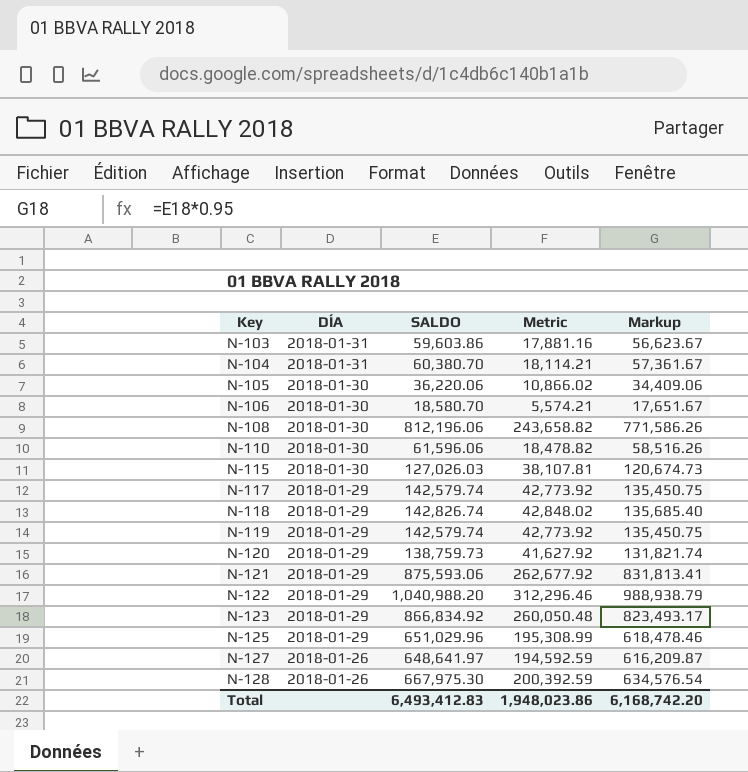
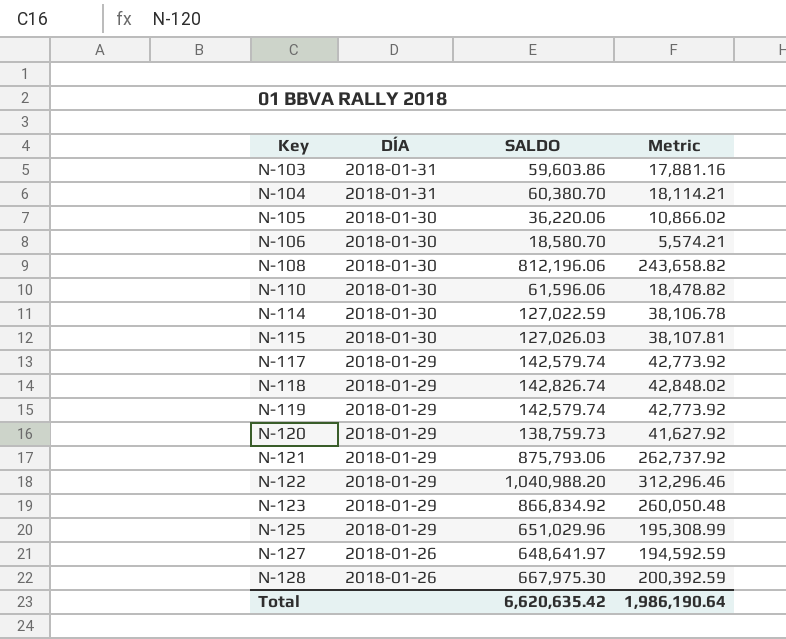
column Markup | formula: [SALDO] * 0.95 -> none
row N-114: none -> 2018-01-30 | 127,022.59 | 38,106.78
N-121 | SALDO: 875,593.06 -> 875,793.06
N-121 | Metric: 262,677.92 -> 262,737.92
Total | SALDO: 6,493,412.83 -> 6,620,635.42
Total | Metric: 1,948,023.86 -> 1,986,190.64

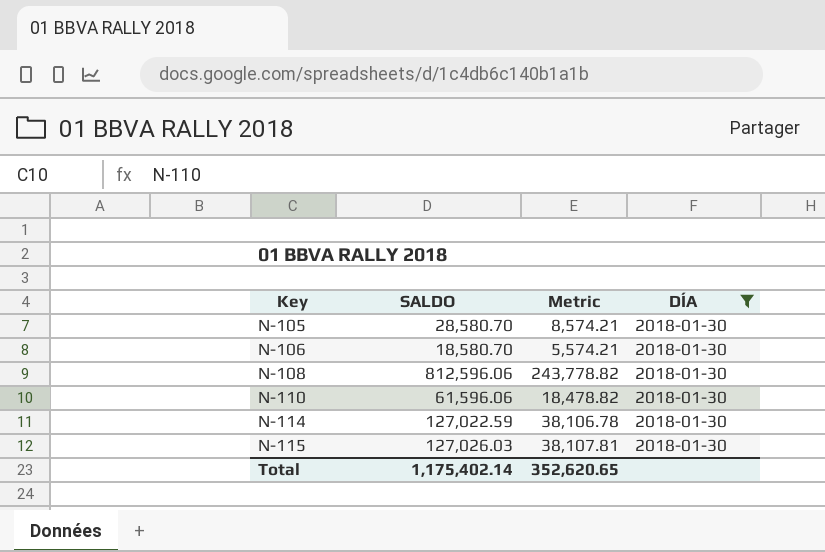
filter: none -> DÍA = 2018-01-30
column DÍA | position: 2 -> 4
N-105 | SALDO: 36,220.06 -> 28,580.70
N-105 | Metric: 10,866.02 -> 8,574.21
N-108 | SALDO: 812,196.06 -> 812,596.06
N-108 | Metric: 243,658.82 -> 243,778.82
Total | SALDO: 6,620,635.42 -> 1,175,402.14
Total | Metric: 1,986,190.64 -> 352,620.65

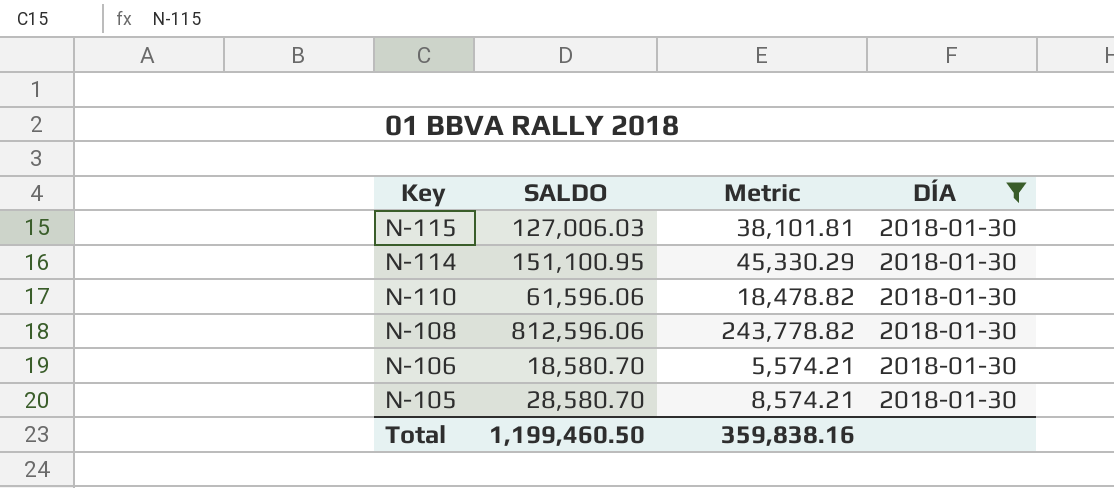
row order: Key ascending -> Key descending
N-115 | SALDO: 127,026.03 -> 127,006.03
N-115 | Metric: 38,107.81 -> 38,101.81
N-114 | SALDO: 127,022.59 -> 151,100.95
N-114 | Metric: 38,106.78 -> 45,330.29
Total | SALDO: 1,175,402.14 -> 1,199,460.50
Total | Metric: 352,620.65 -> 359,838.16

